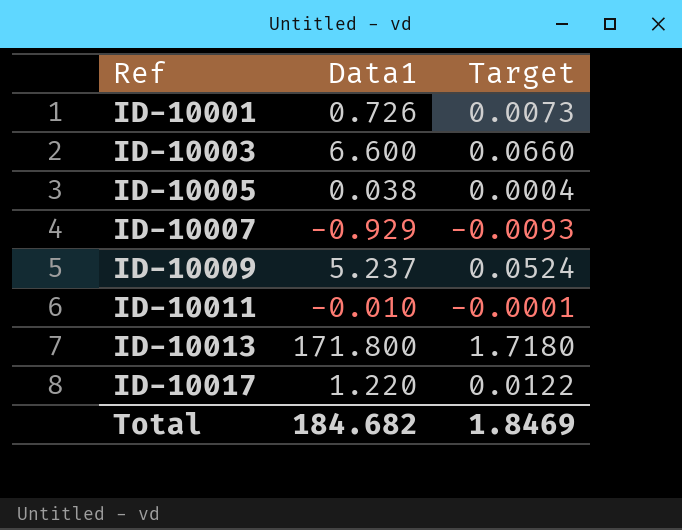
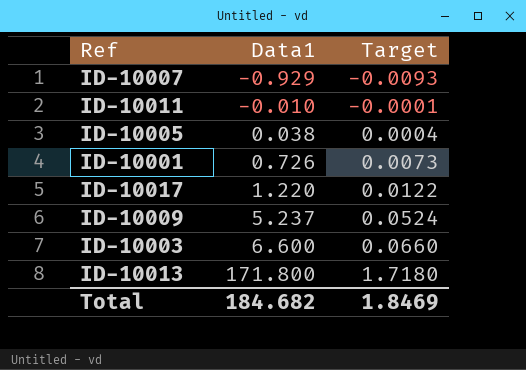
row order: Ref ascending -> Data1 ascending

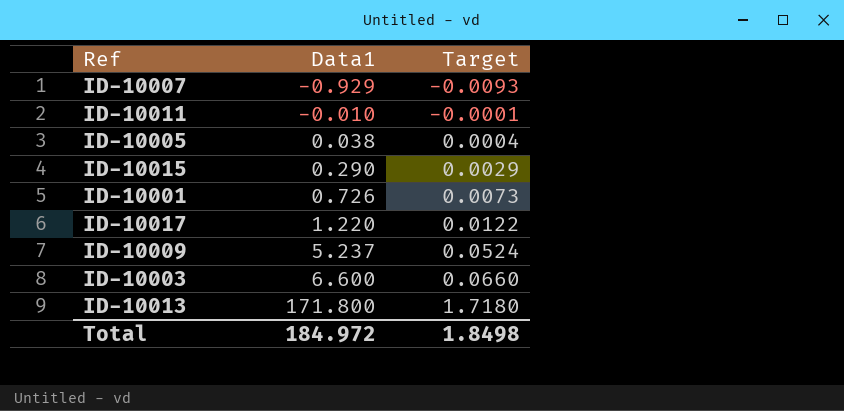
row ID-10015: none -> 0.290 | 0.0029
Total | Data1: 184.682 -> 184.972
Total | Target: 1.8469 -> 1.8498

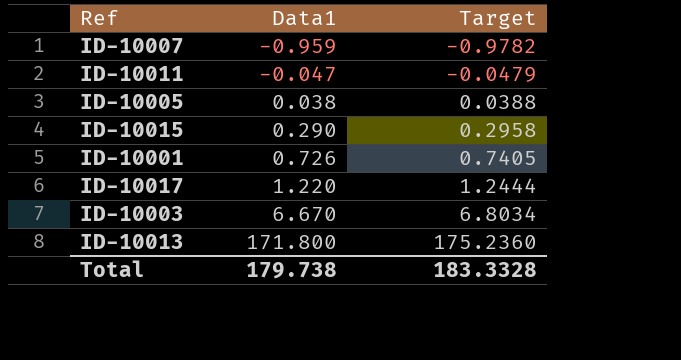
column Target | formula: [Data1] * 0.01 -> [Data1] * 1.02
row ID-10009: 5.237 | 0.0524 -> none
ID-10007 | Data1: -0.929 -> -0.959
ID-10011 | Data1: -0.010 -> -0.047
ID-10003 | Data1: 6.600 -> 6.670
Total | Data1: 184.972 -> 179.738
Total | Target: 1.8498 -> 183.3328

